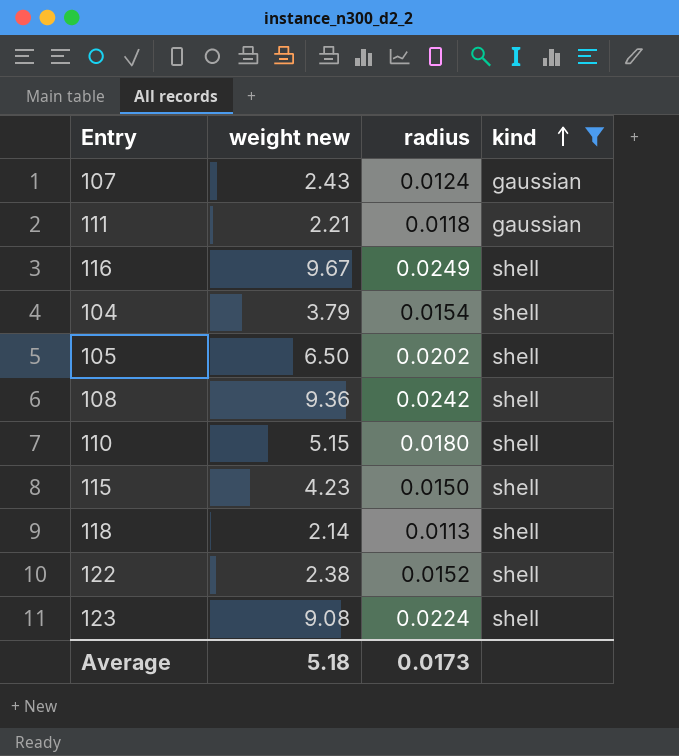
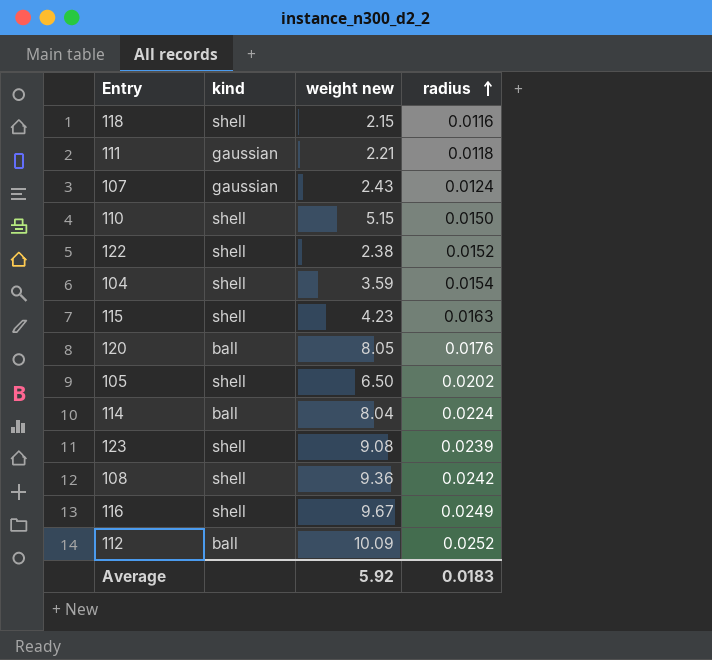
filter: kind != ball -> none
row order: kind ascending -> radius ascending
column kind | position: 4 -> 2
118 | weight new: 2.14 -> 2.15
118 | radius: 0.0113 -> 0.0116
110 | radius: 0.0180 -> 0.0150
104 | weight new: 3.79 -> 3.59
115 | radius: 0.0150 -> 0.0163
123 | radius: 0.0224 -> 0.0239
Average | weight new: 5.18 -> 5.92
Average | radius: 0.0173 -> 0.0183

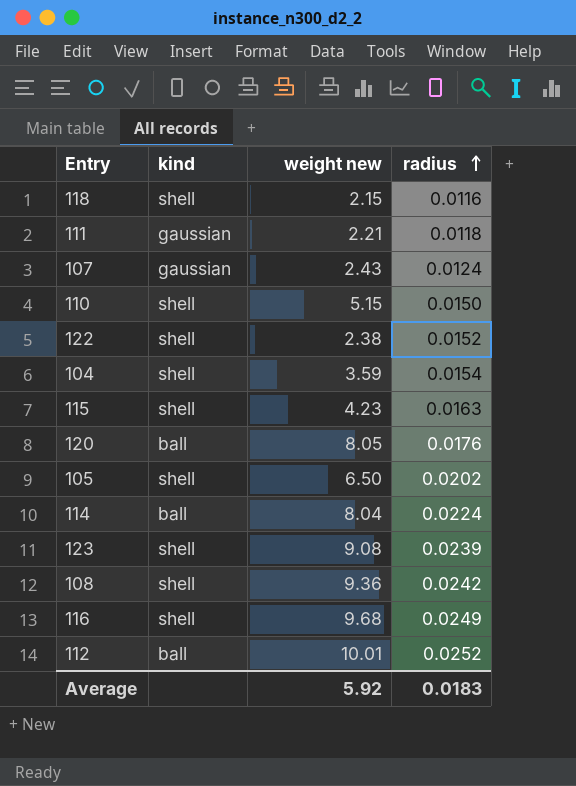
116 | weight new: 9.67 -> 9.68
112 | weight new: 10.09 -> 10.01

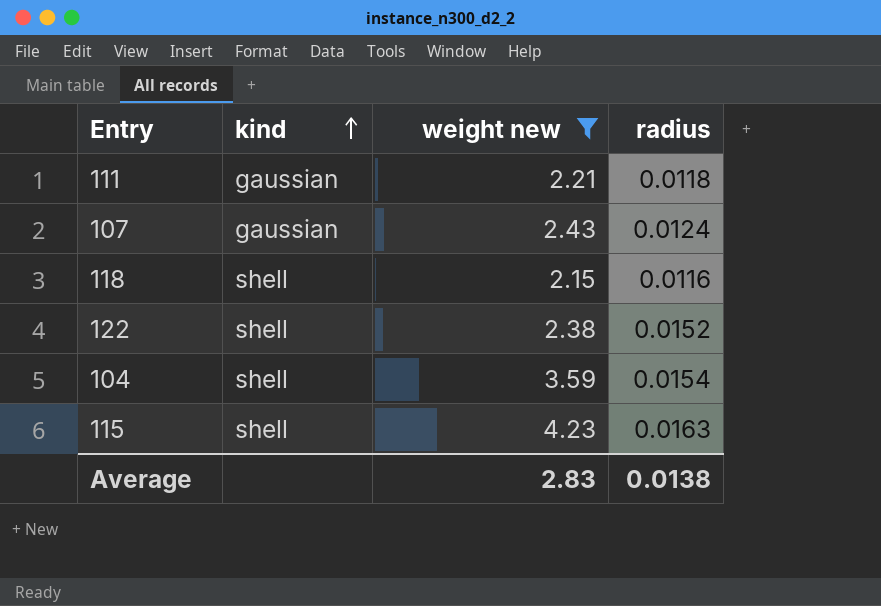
filter: none -> weight new <= 4.23
row order: radius ascending -> kind ascending
Average | weight new: 5.92 -> 2.83
Average | radius: 0.0183 -> 0.0138

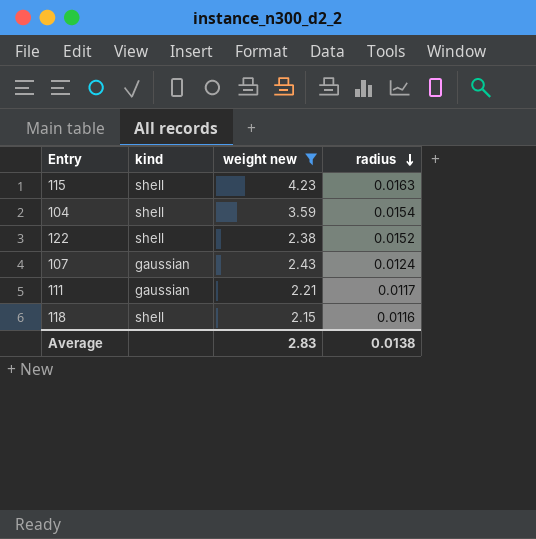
row order: kind ascending -> radius descending
111 | radius: 0.0118 -> 0.0117

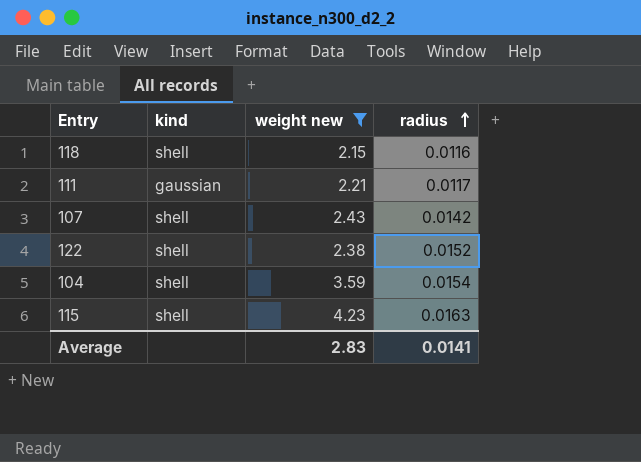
row order: radius descending -> radius ascending
107 | kind: gaussian -> shell
107 | radius: 0.0124 -> 0.0142
Average | radius: 0.0138 -> 0.0141

